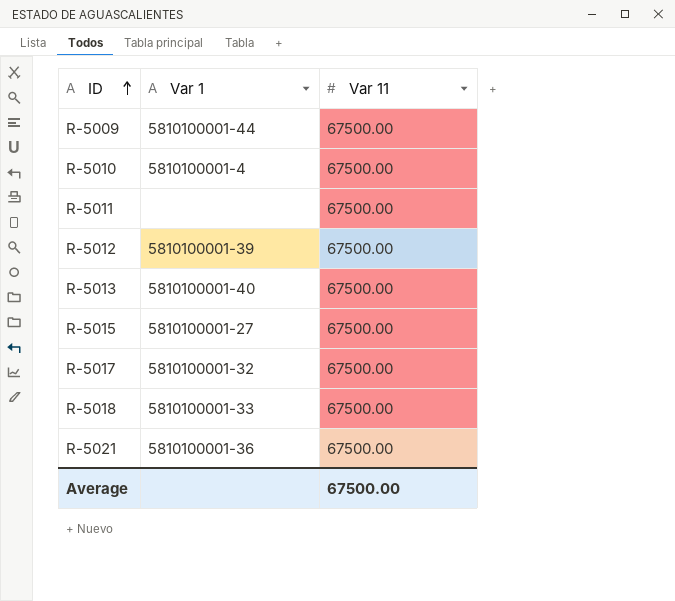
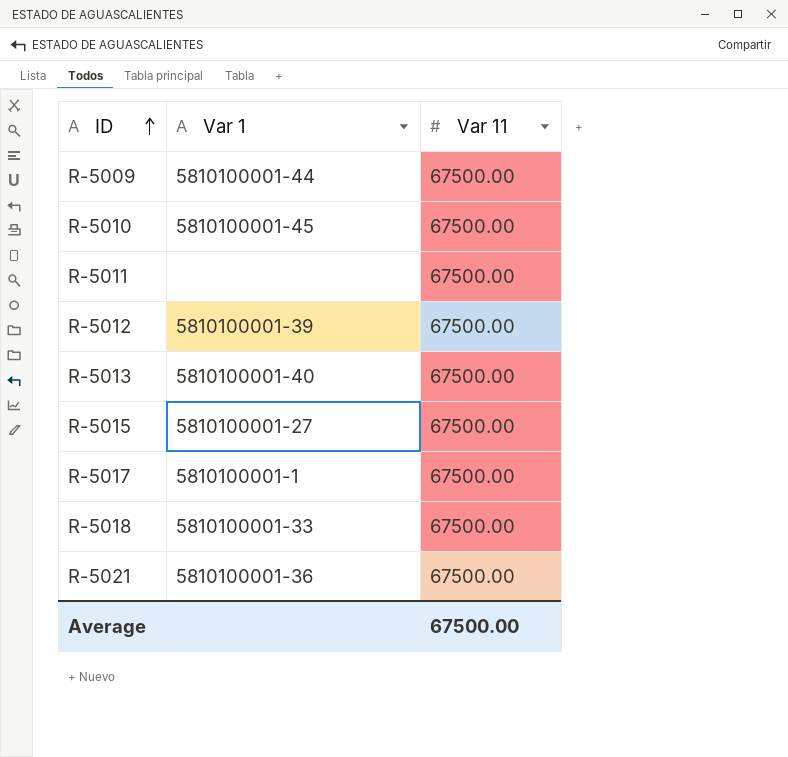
R-5010 | Var 1: 5810100001-4 -> 5810100001-45
R-5017 | Var 1: 5810100001-32 -> 5810100001-1

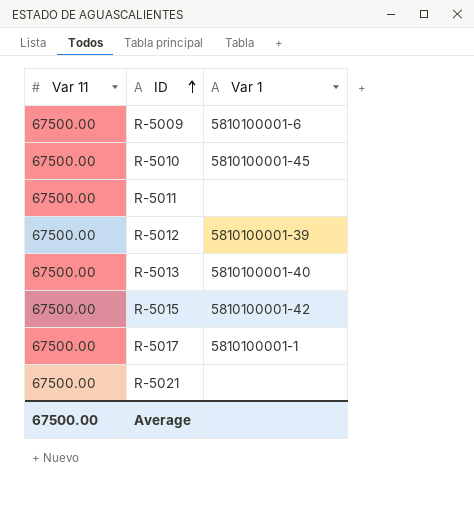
column Var 11 | position: 3 -> 1
row R-5018: 5810100001-33 | 67500.00 -> none
R-5009 | Var 1: 5810100001-44 -> 5810100001-6
R-5015 | Var 1: 5810100001-27 -> 5810100001-42
R-5021 | Var 1: 5810100001-36 -> none

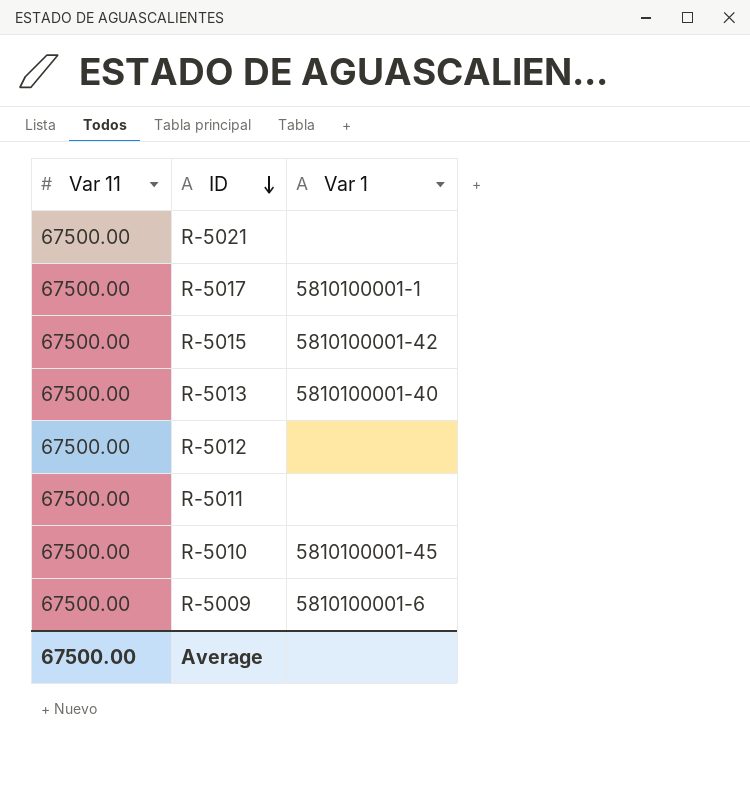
row order: ID ascending -> ID descending
R-5012 | Var 1: 5810100001-39 -> none

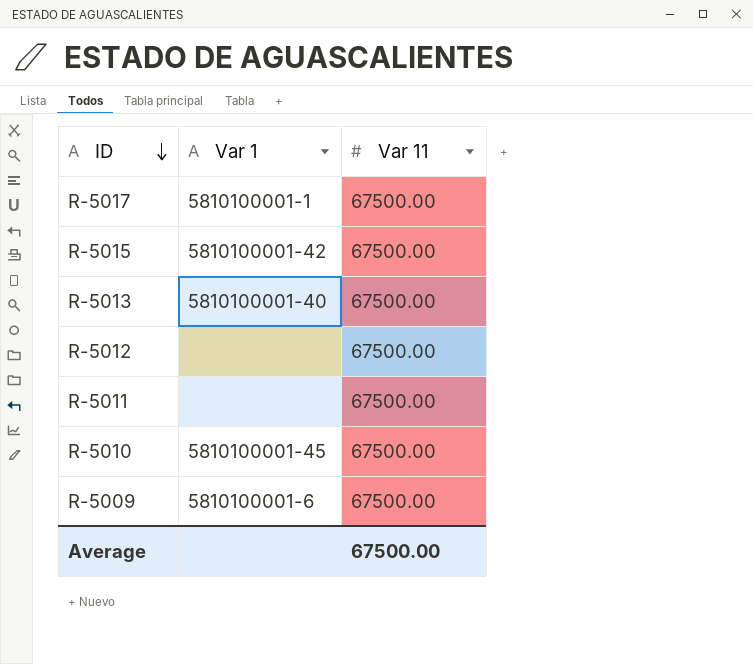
column Var 11 | position: 1 -> 3
row R-5021: 67500.00 | none -> none

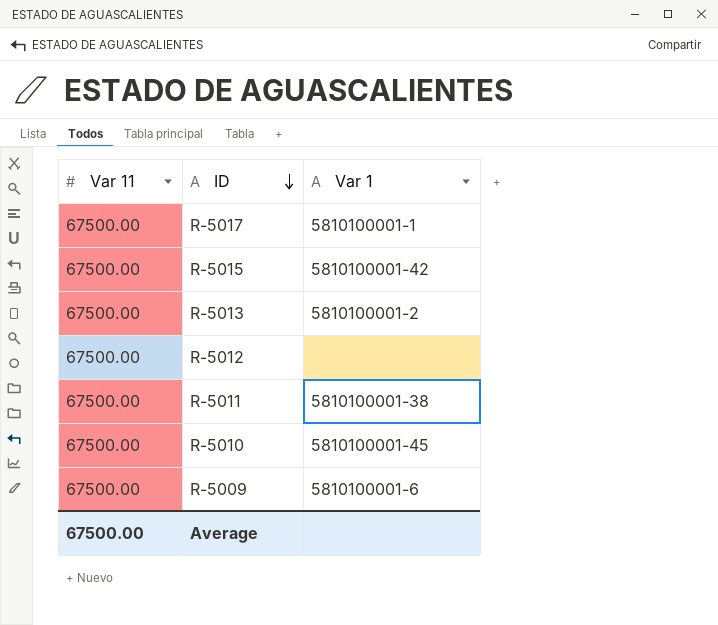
column Var 11 | position: 3 -> 1
R-5013 | Var 1: 5810100001-40 -> 5810100001-2
R-5011 | Var 1: none -> 5810100001-38

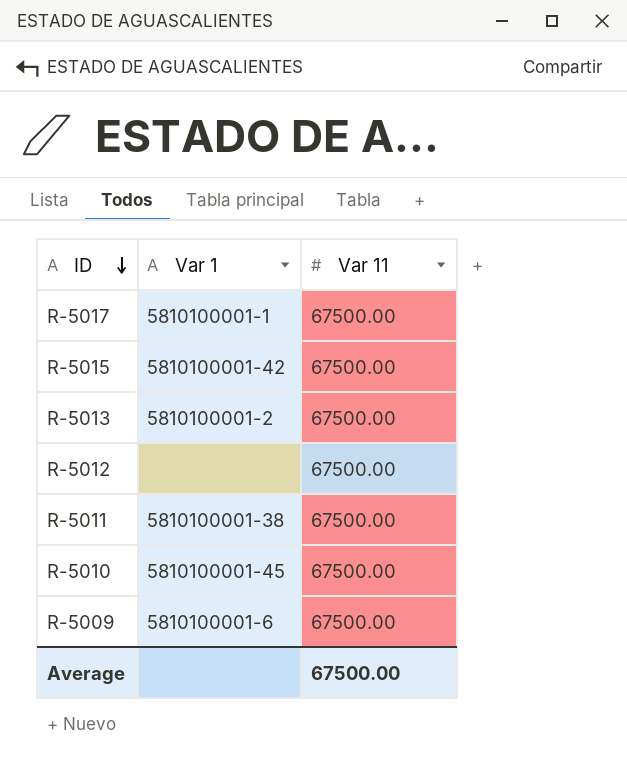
column Var 11 | position: 1 -> 3

